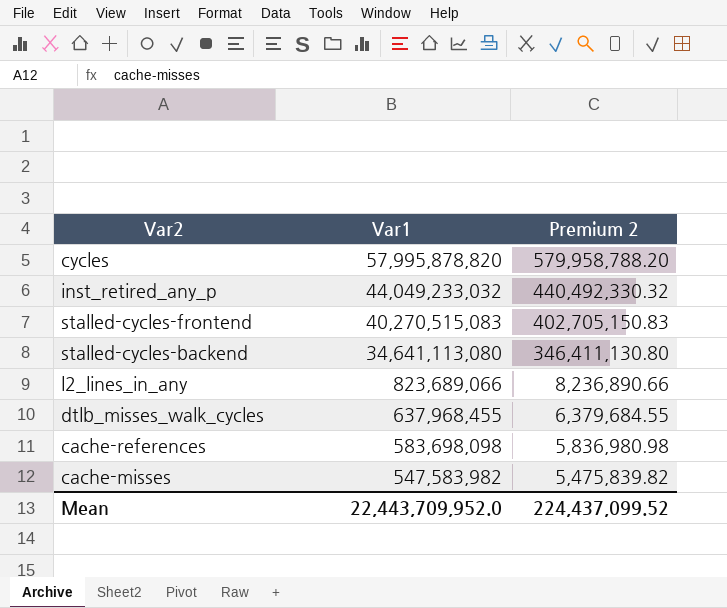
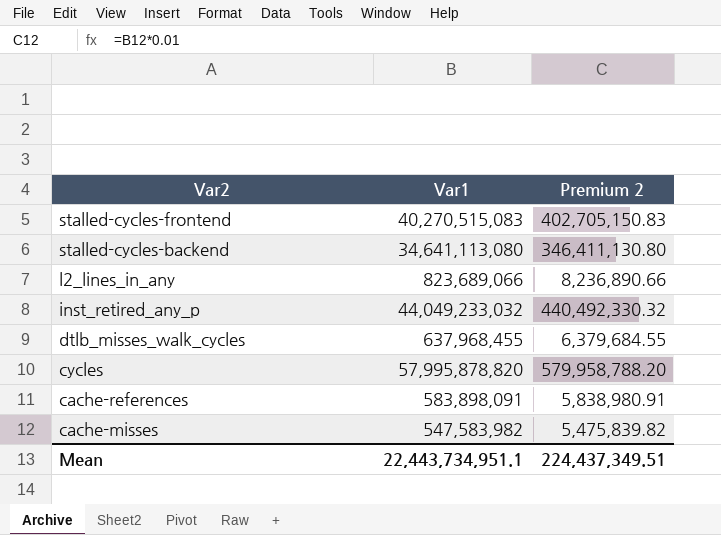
row order: Var1 descending -> Var2 descending
cache-references | Var1: 583,698,098 -> 583,898,091
cache-references | Premium 2: 5,836,980.98 -> 5,838,980.91
Mean | Var1: 22,443,709,952.0 -> 22,443,734,951.1
Mean | Premium 2: 224,437,099.52 -> 224,437,349.51

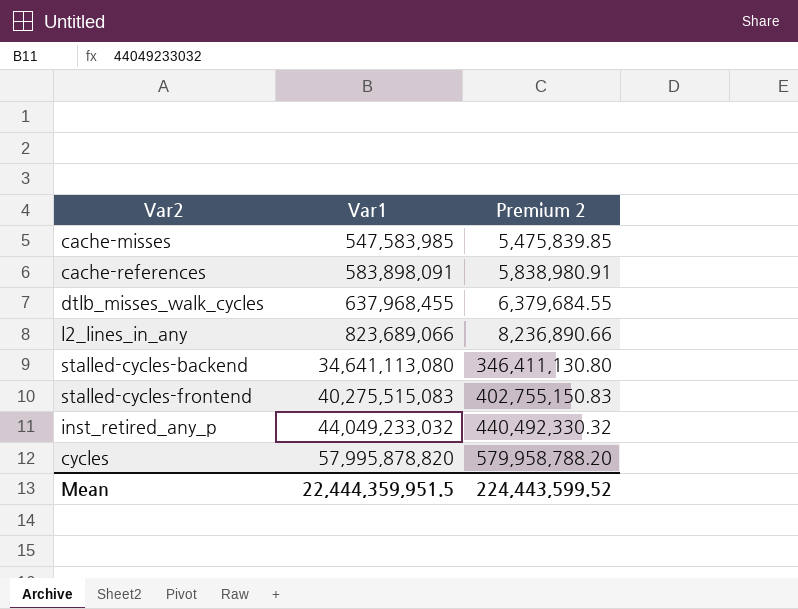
row order: Var2 descending -> Var1 ascending
cache-misses | Var1: 547,583,982 -> 547,583,985
cache-misses | Premium 2: 5,475,839.82 -> 5,475,839.85
stalled-cycles-frontend | Var1: 40,270,515,083 -> 40,275,515,083
stalled-cycles-frontend | Premium 2: 402,705,150.83 -> 402,755,150.83
Mean | Var1: 22,443,734,951.1 -> 22,444,359,951.5
Mean | Premium 2: 224,437,349.51 -> 224,443,599.52

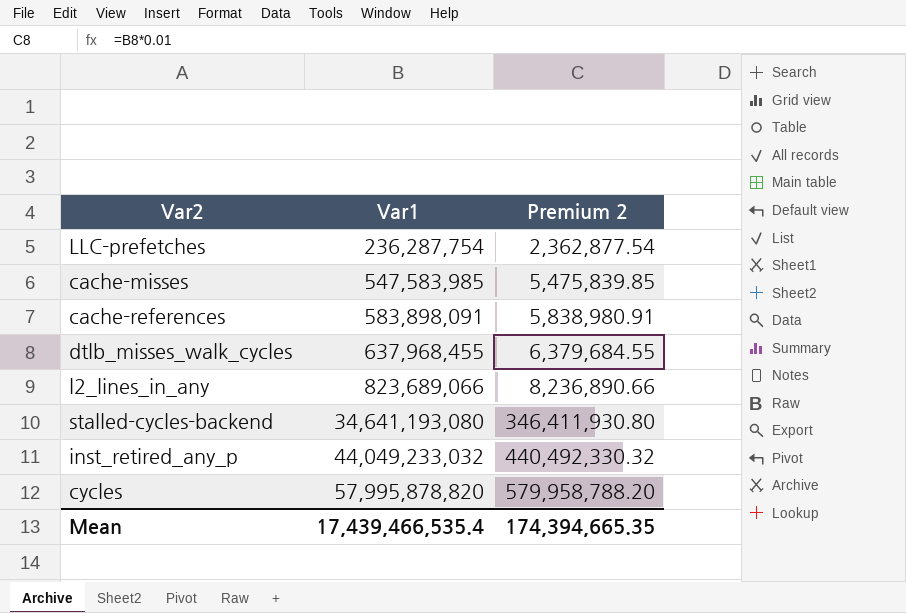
row stalled-cycles-frontend: 40,275,515,083 | 402,755,150.83 -> none
row LLC-prefetches: none -> 236,287,754 | 2,362,877.54
stalled-cycles-backend | Var1: 34,641,113,080 -> 34,641,193,080
stalled-cycles-backend | Premium 2: 346,411,130.80 -> 346,411,930.80
Mean | Var1: 22,444,359,951.5 -> 17,439,466,535.4
Mean | Premium 2: 224,443,599.52 -> 174,394,665.35

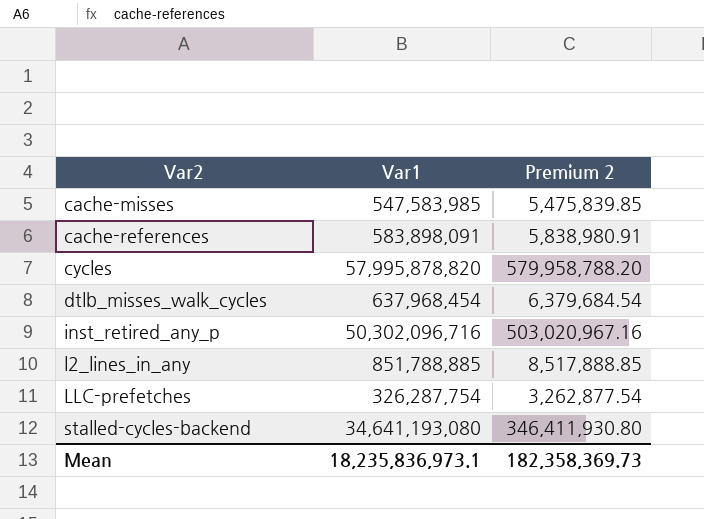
row order: Var1 ascending -> Var2 ascending
dtlb_misses_walk_cycles | Var1: 637,968,455 -> 637,968,454
dtlb_misses_walk_cycles | Premium 2: 6,379,684.55 -> 6,379,684.54
inst_retired_any_p | Var1: 44,049,233,032 -> 50,302,096,716
inst_retired_any_p | Premium 2: 440,492,330.32 -> 503,020,967.16
l2_lines_in_any | Var1: 823,689,066 -> 851,788,885
l2_lines_in_any | Premium 2: 8,236,890.66 -> 8,517,888.85
LLC-prefetches | Var1: 236,287,754 -> 326,287,754
LLC-prefetches | Premium 2: 2,362,877.54 -> 3,262,877.54
Mean | Var1: 17,439,466,535.4 -> 18,235,836,973.1
Mean | Premium 2: 174,394,665.35 -> 182,358,369.73

